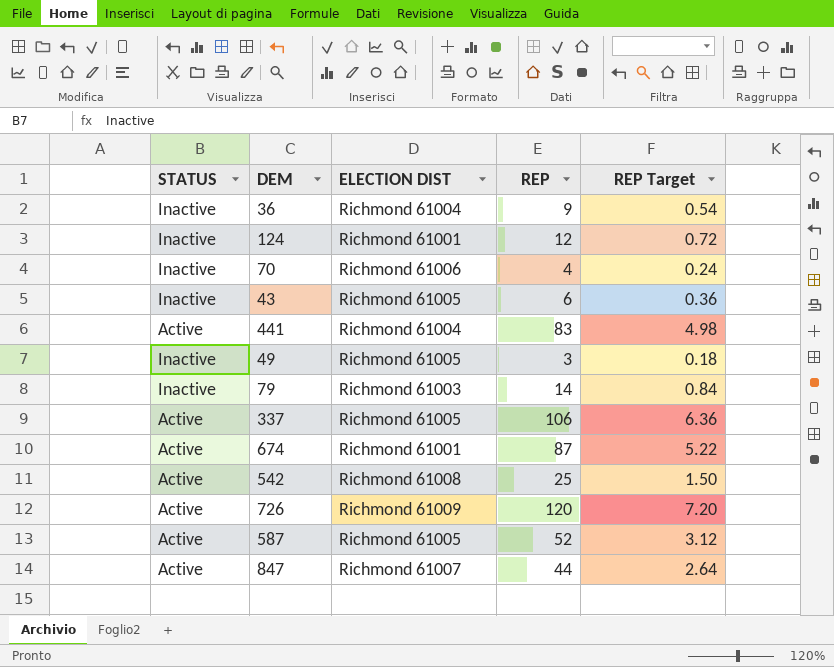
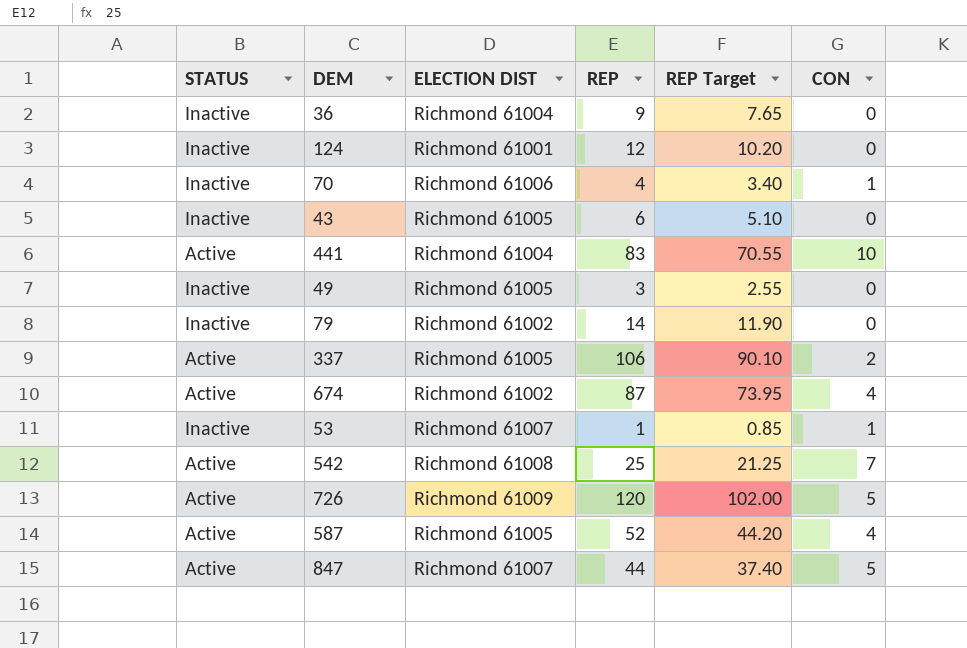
column REP Target | formula: [REP] * 0.06 -> [REP] * 0.85
column CON | position: none -> 6
79 | ELECTION DIST: Richmond 61003 -> Richmond 61002
674 | ELECTION DIST: Richmond 61001 -> Richmond 61002
row 53: none -> Inactive | Richmond 61007 | 1 | 0.85 | 1

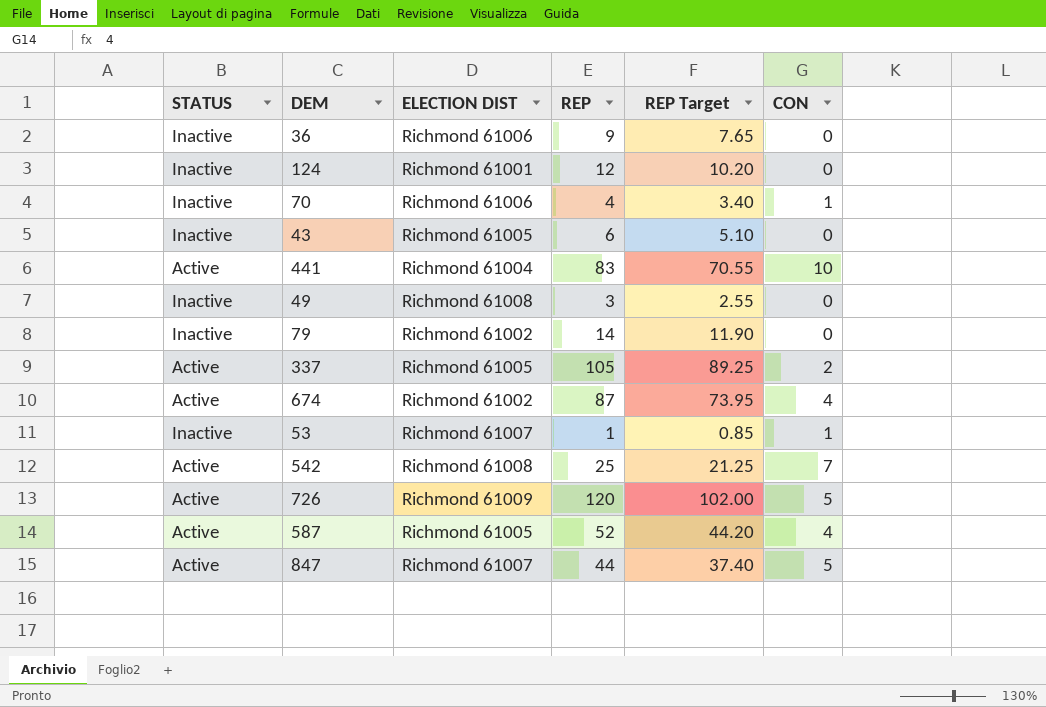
36 | ELECTION DIST: Richmond 61004 -> Richmond 61006
49 | ELECTION DIST: Richmond 61005 -> Richmond 61008
337 | REP: 106 -> 105
337 | REP Target: 90.10 -> 89.25

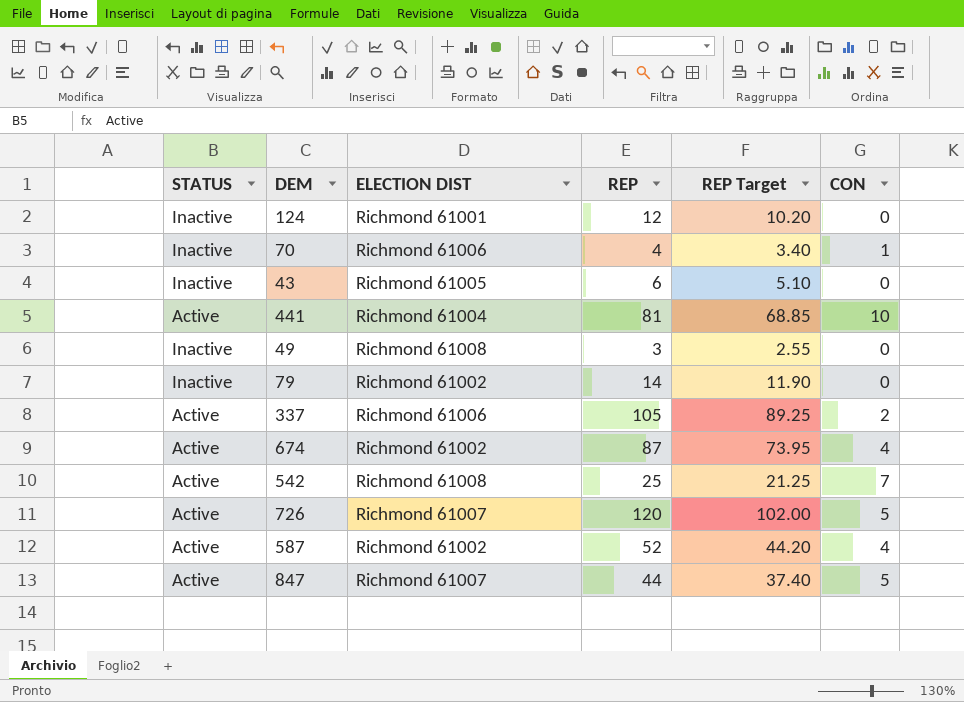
row 36: Inactive | Richmond 61006 | 9 | 7.65 | 0 -> none
row 53: Inactive | Richmond 61007 | 1 | 0.85 | 1 -> none
441 | REP: 83 -> 81
441 | REP Target: 70.55 -> 68.85
337 | ELECTION DIST: Richmond 61005 -> Richmond 61006
726 | ELECTION DIST: Richmond 61009 -> Richmond 61007
587 | ELECTION DIST: Richmond 61005 -> Richmond 61002

